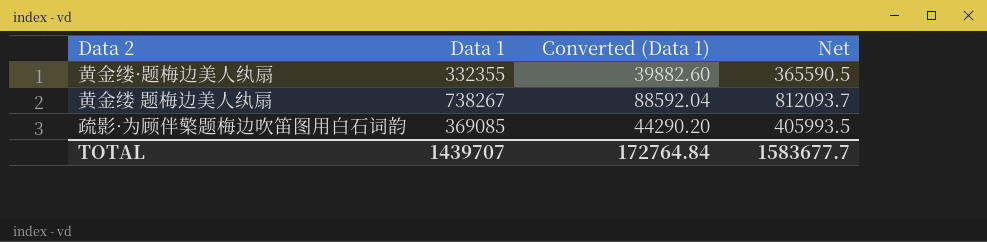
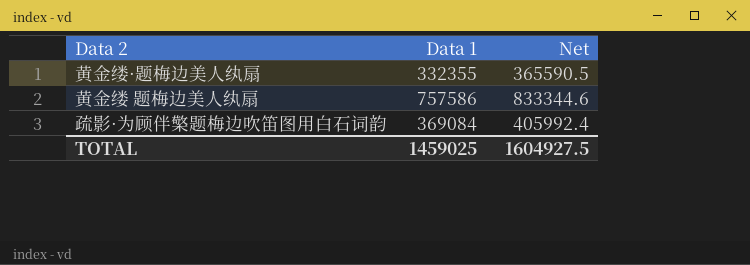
column Converted (Data 1) | formula: [Data 1] * 0.12 -> none
黄金缕 题梅边美人纨扇 | Data 1: 738267 -> 757586
黄金缕 题梅边美人纨扇 | Net: 812093.7 -> 833344.6
疏影·为顾伴檠题梅边吹笛图用白石词韵 | Data 1: 369085 -> 369084
疏影·为顾伴檠题梅边吹笛图用白石词韵 | Net: 405993.5 -> 405992.4
TOTAL | Data 1: 1439707 -> 1459025
TOTAL | Net: 1583677.7 -> 1604927.5

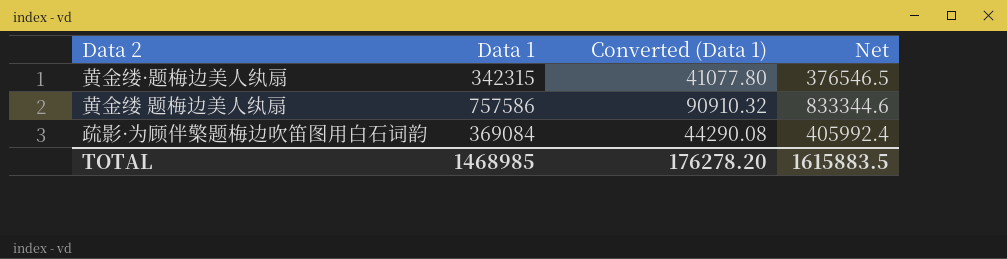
column Converted (Data 1) | formula: none -> [Data 1] * 0.12
黄金缕·题梅边美人纨扇 | Data 1: 332355 -> 342315
黄金缕·题梅边美人纨扇 | Net: 365590.5 -> 376546.5
TOTAL | Data 1: 1459025 -> 1468985
TOTAL | Net: 1604927.5 -> 1615883.5

